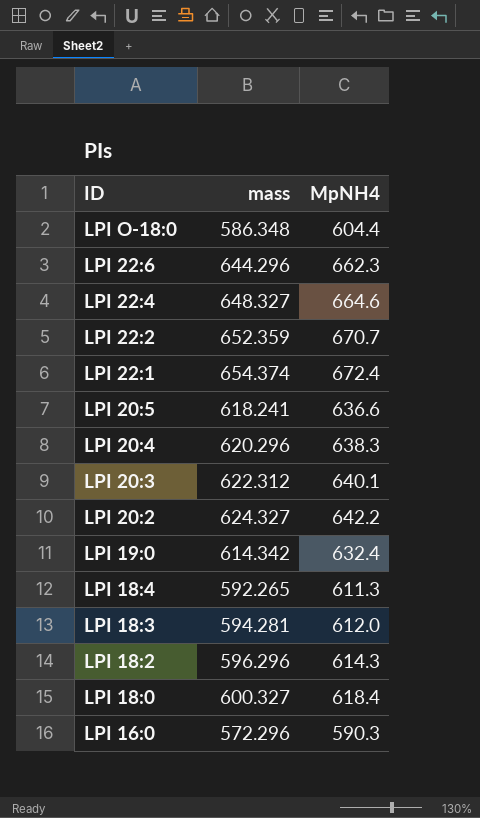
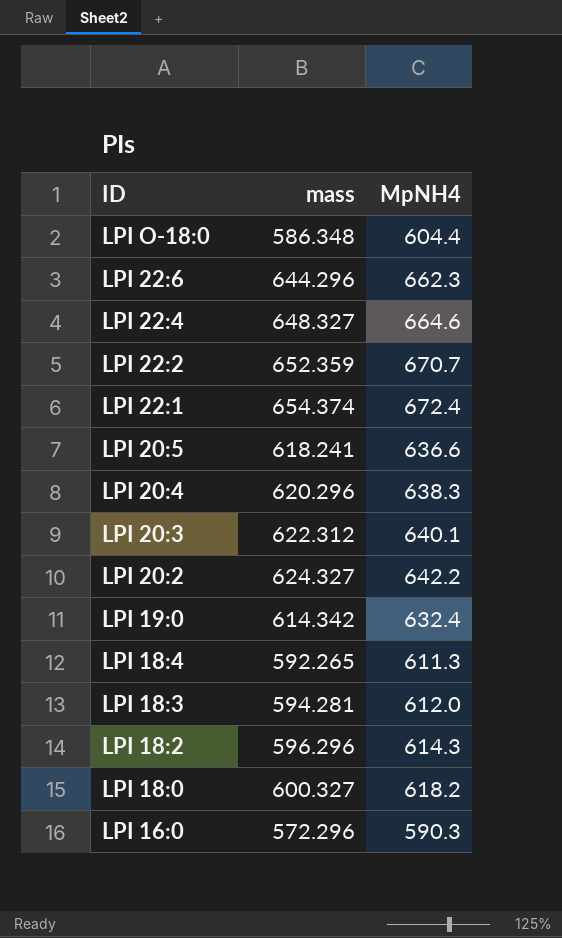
LPI 18:0 | MpNH4: 618.4 -> 618.2

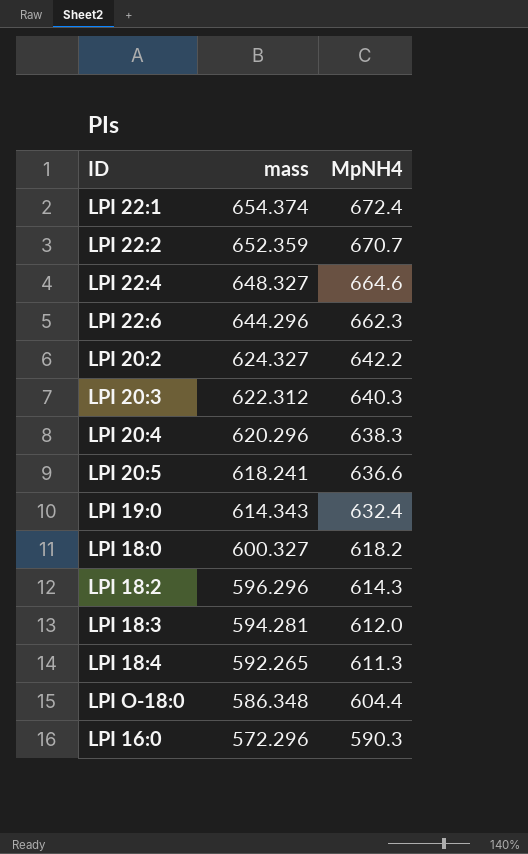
row order: ID descending -> mass descending
LPI 20:3 | MpNH4: 640.1 -> 640.3
LPI 19:0 | mass: 614.342 -> 614.343

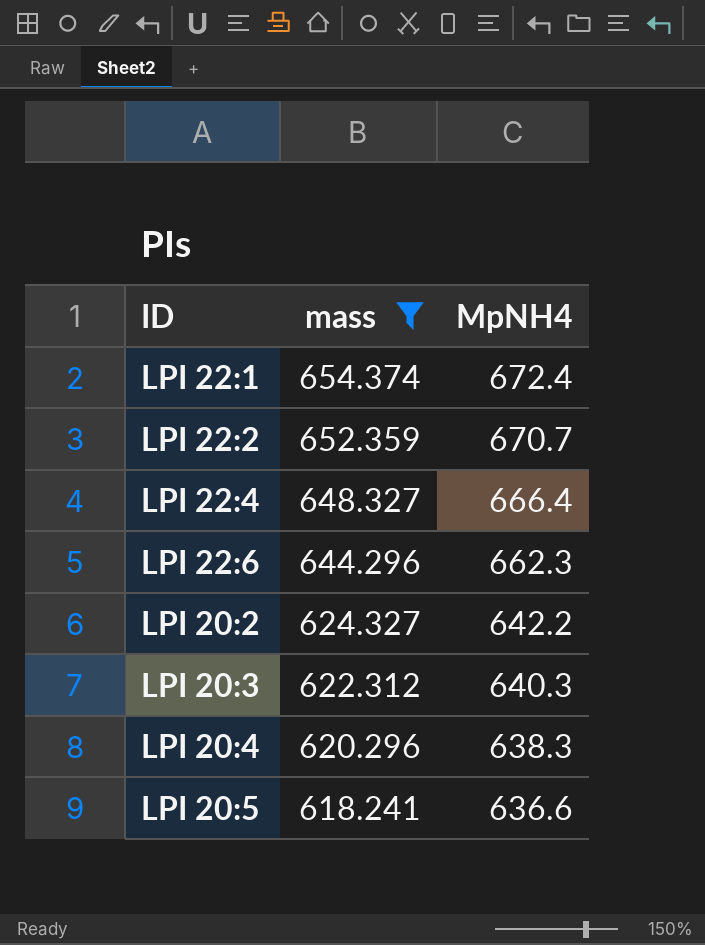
filter: none -> mass >= 618.241
LPI 22:4 | MpNH4: 664.6 -> 666.4

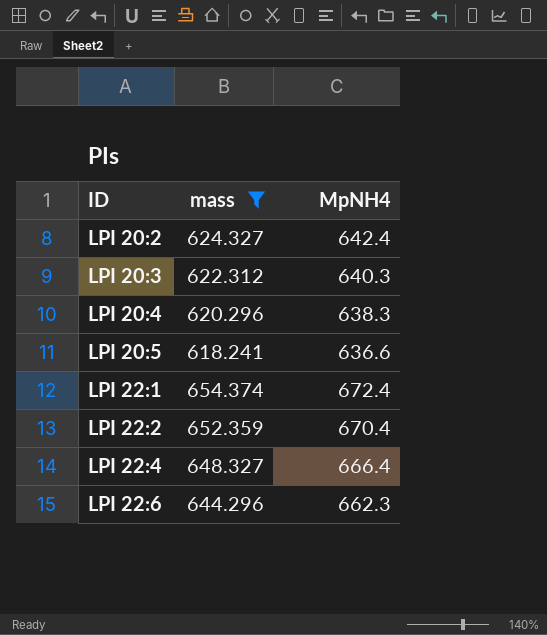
row order: mass descending -> ID ascending
LPI 20:2 | MpNH4: 642.2 -> 642.4
LPI 22:2 | MpNH4: 670.7 -> 670.4

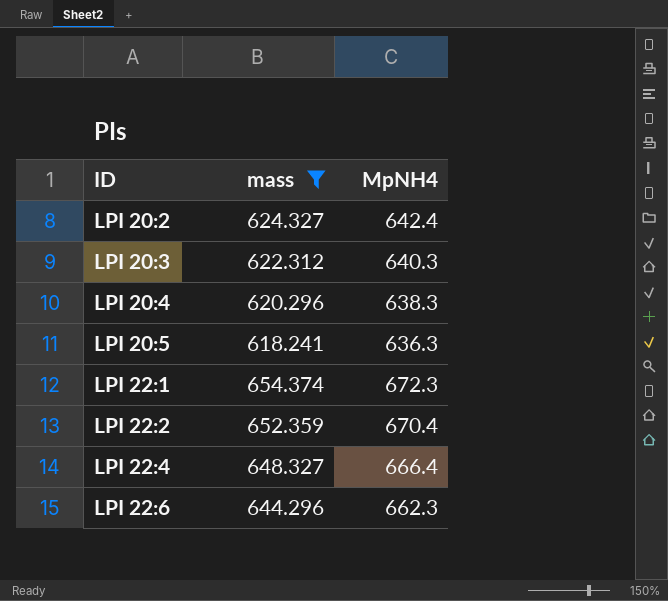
LPI 20:5 | MpNH4: 636.6 -> 636.3
LPI 22:1 | MpNH4: 672.4 -> 672.3

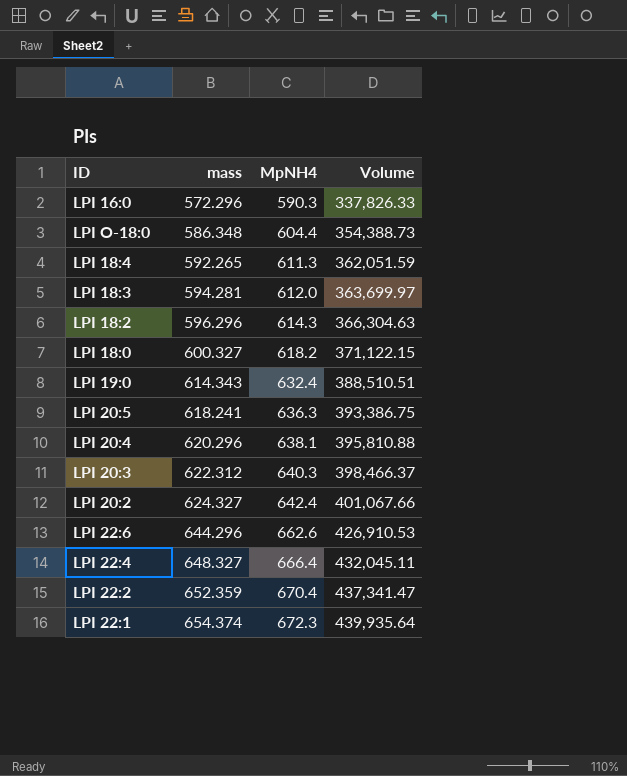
filter: mass >= 618.241 -> none
row order: ID ascending -> mass ascending
column Volume | formula: none -> [mass] * [MpNH4]
LPI 20:4 | MpNH4: 638.3 -> 638.1
LPI 22:6 | MpNH4: 662.3 -> 662.6

